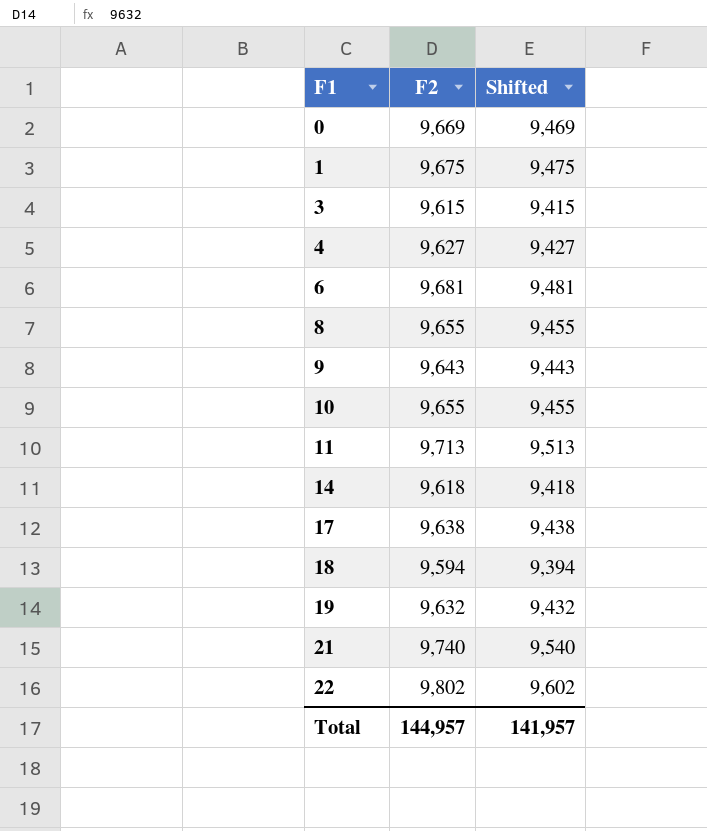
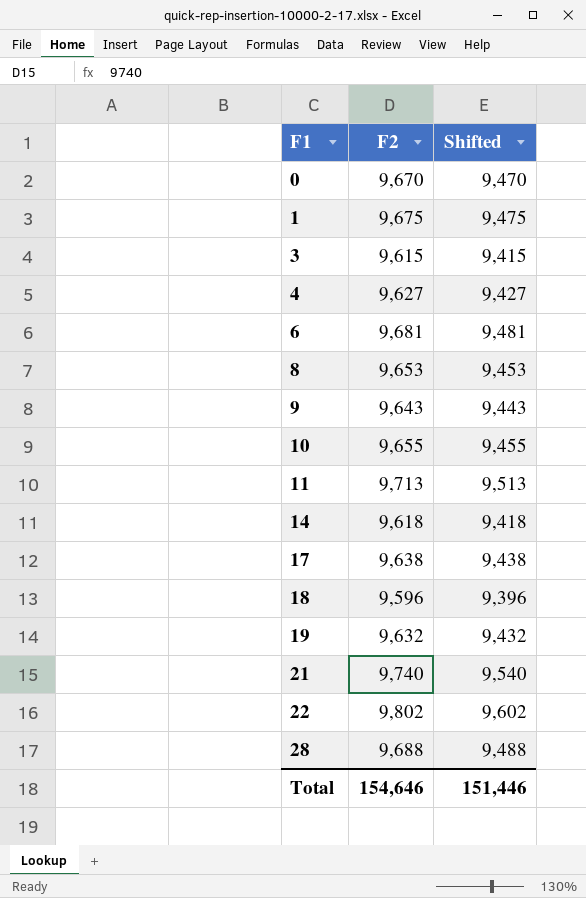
0 | F2: 9,669 -> 9,670
0 | Shifted: 9,469 -> 9,470
8 | F2: 9,655 -> 9,653
8 | Shifted: 9,455 -> 9,453
18 | F2: 9,594 -> 9,596
18 | Shifted: 9,394 -> 9,396
row 28: none -> 9,688 | 9,488
Total | F2: 144,957 -> 154,646
Total | Shifted: 141,957 -> 151,446

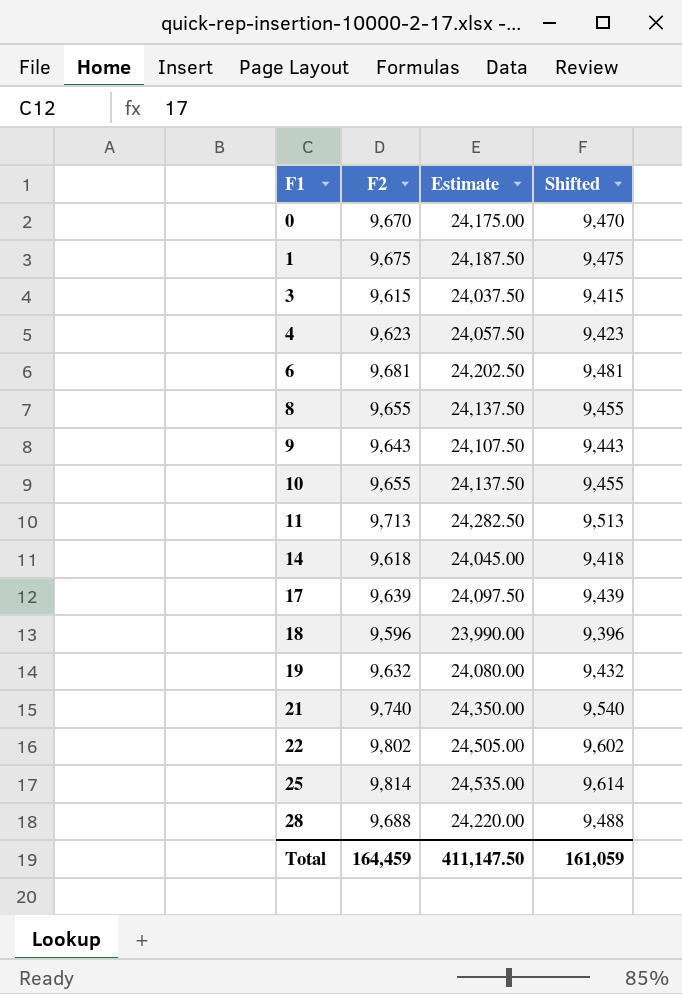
column Estimate | formula: none -> [F2] * 2.5
4 | F2: 9,627 -> 9,623
4 | Shifted: 9,427 -> 9,423
8 | F2: 9,653 -> 9,655
8 | Shifted: 9,453 -> 9,455
17 | F2: 9,638 -> 9,639
17 | Shifted: 9,438 -> 9,439
row 25: none -> 9,814 | 24,535.00 | 9,614
Total | F2: 154,646 -> 164,459
Total | Shifted: 151,446 -> 161,059

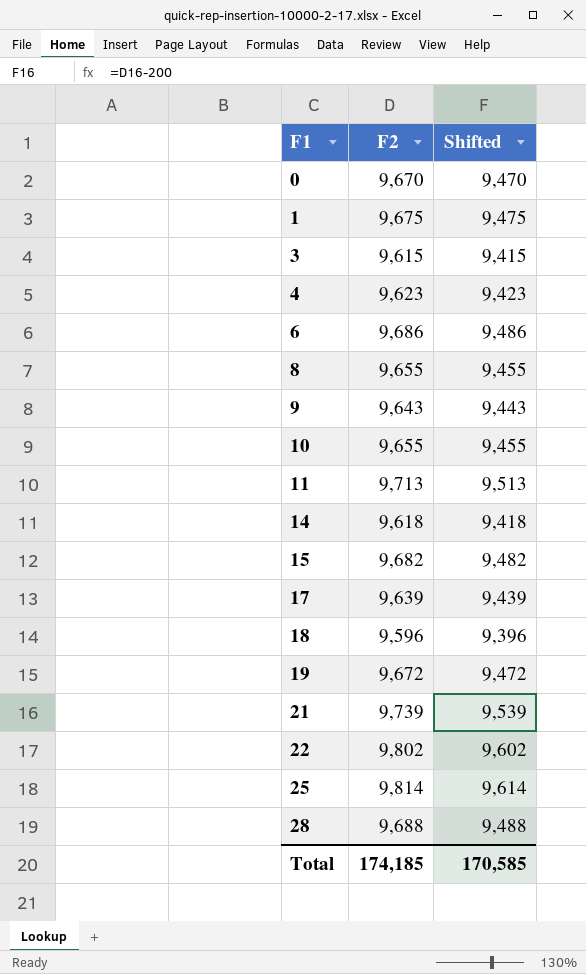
column Estimate | formula: [F2] * 2.5 -> none
6 | F2: 9,681 -> 9,686
6 | Shifted: 9,481 -> 9,486
row 15: none -> 9,682 | 9,482
19 | F2: 9,632 -> 9,672
19 | Shifted: 9,432 -> 9,472
21 | F2: 9,740 -> 9,739
21 | Shifted: 9,540 -> 9,539
Total | F2: 164,459 -> 174,185
Total | Shifted: 161,059 -> 170,585

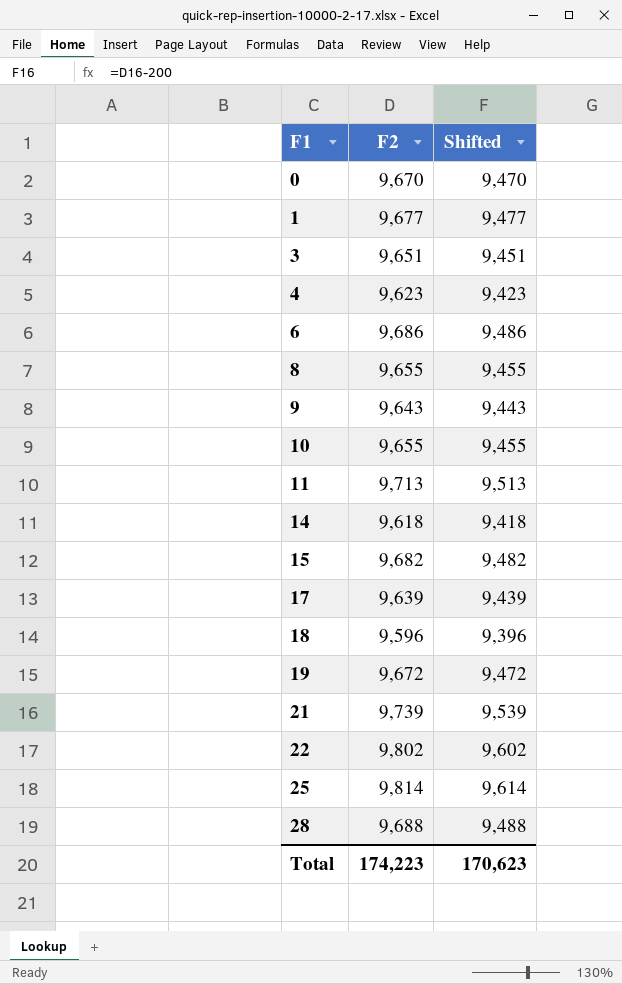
1 | F2: 9,675 -> 9,677
1 | Shifted: 9,475 -> 9,477
3 | F2: 9,615 -> 9,651
3 | Shifted: 9,415 -> 9,451
Total | F2: 174,185 -> 174,223
Total | Shifted: 170,585 -> 170,623

